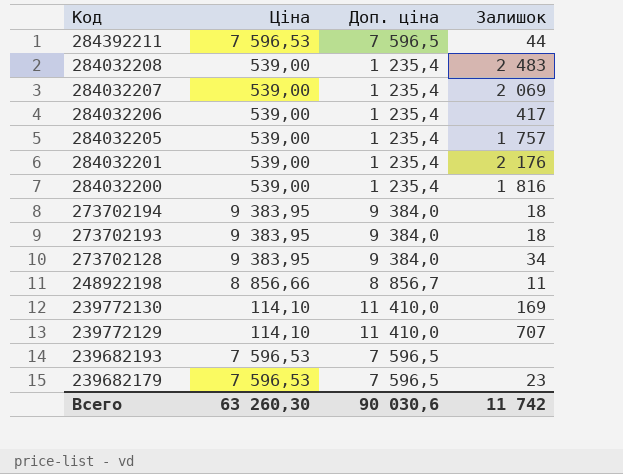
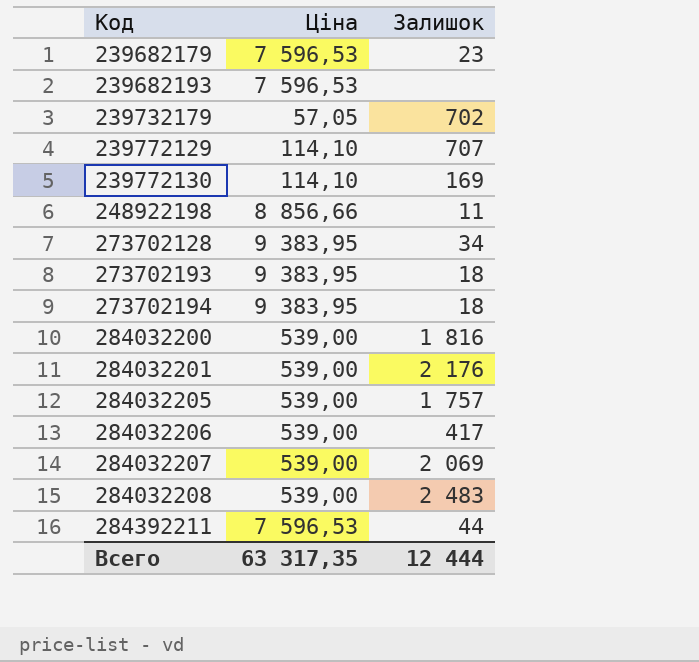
row order: Код descending -> Код ascending
column Доп. ціна | position: 3 -> none
row 239732179: none -> 57,05 | 702
Всего | Ціна: 63 260,30 -> 63 317,35
Всего | Залишок: 11 742 -> 12 444

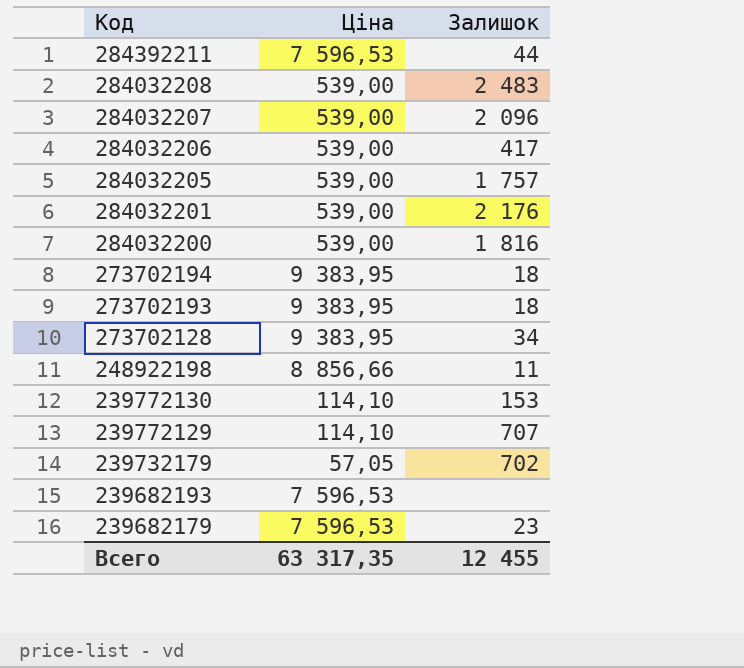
row order: Код ascending -> Код descending
284032207 | Залишок: 2 069 -> 2 096
239772130 | Залишок: 169 -> 153
Всего | Залишок: 12 444 -> 12 455

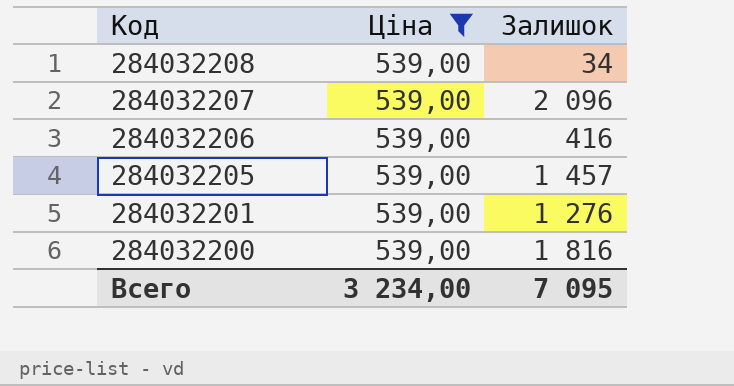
filter: none -> Ціна = 539,00
284032208 | Залишок: 2 483 -> 34
284032206 | Залишок: 417 -> 416
284032205 | Залишок: 1 757 -> 1 457
284032201 | Залишок: 2 176 -> 1 276
Всего | Ціна: 63 317,35 -> 3 234,00
Всего | Залишок: 12 455 -> 7 095

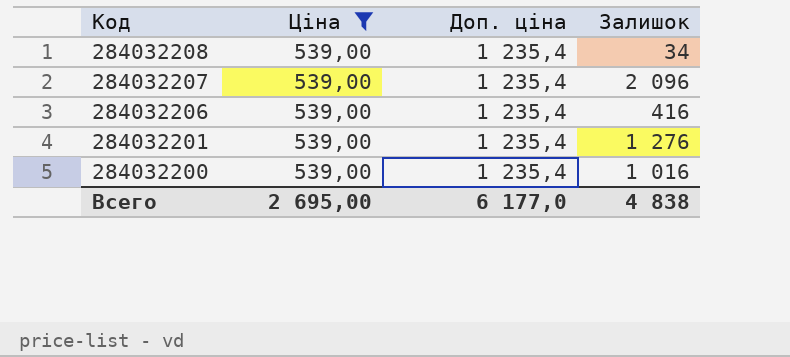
column Доп. ціна | position: none -> 3
row 284032205: 539,00 | 1 457 -> none
284032200 | Залишок: 1 816 -> 1 016
Всего | Ціна: 3 234,00 -> 2 695,00
Всего | Залишок: 7 095 -> 4 838

